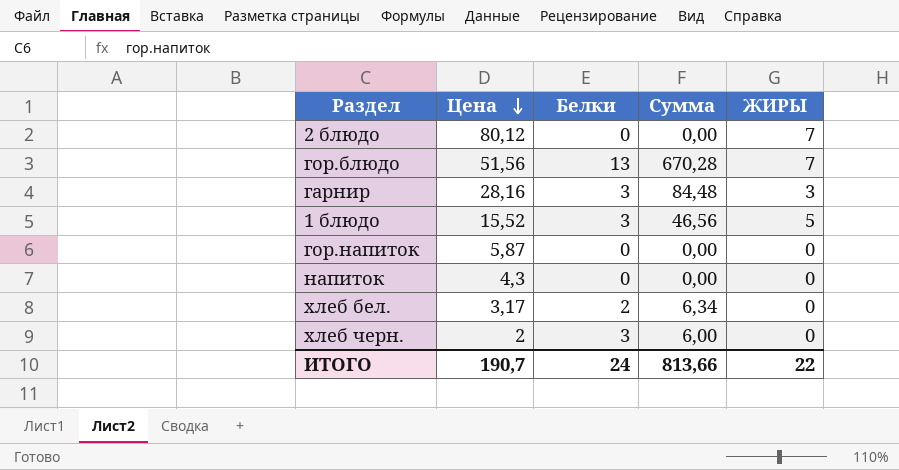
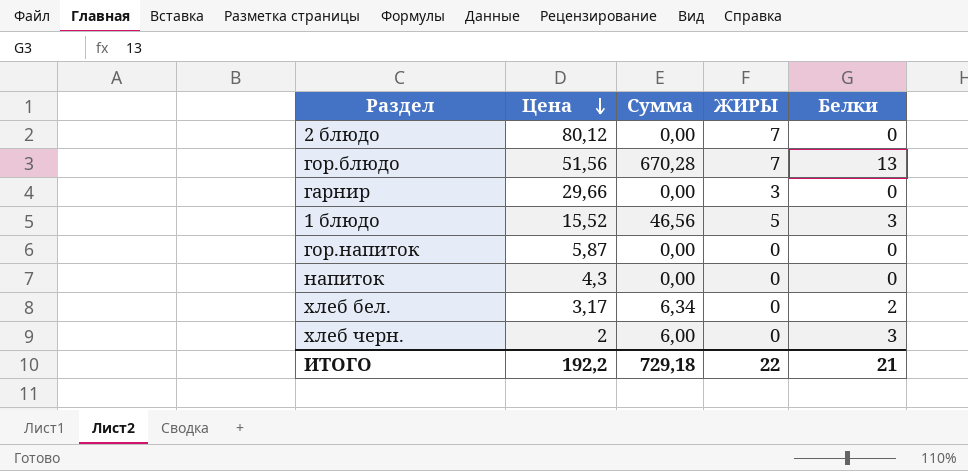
column Белки | position: 3 -> 5
гарнир | Цена: 28,16 -> 29,66
гарнир | Сумма: 84,48 -> 0,00
гарнир | Белки: 3 -> 0
ИТОГО | Цена: 190,7 -> 192,2
ИТОГО | Сумма: 813,66 -> 729,18
ИТОГО | Белки: 24 -> 21

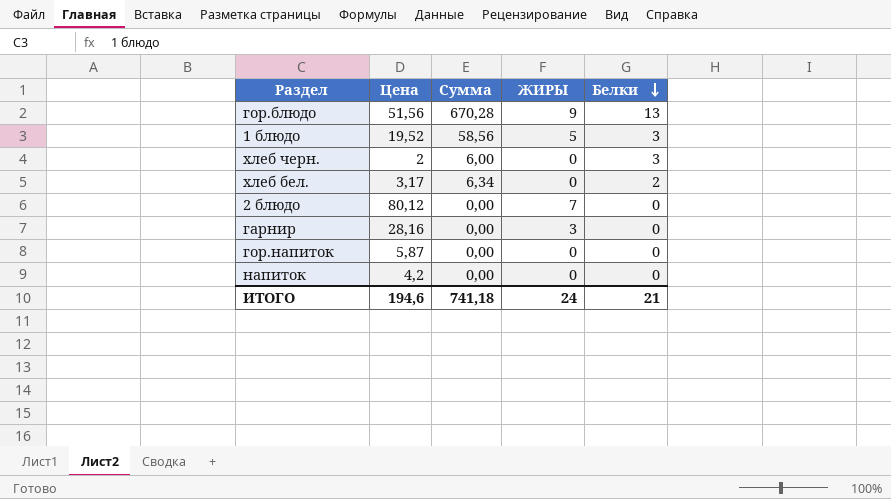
row order: Цена descending -> Белки descending
гор.блюдо | ЖИРЫ: 7 -> 9
1 блюдо | Цена: 15,52 -> 19,52
1 блюдо | Сумма: 46,56 -> 58,56
гарнир | Цена: 29,66 -> 28,16
напиток | Цена: 4,3 -> 4,2
ИТОГО | Цена: 192,2 -> 194,6
ИТОГО | Сумма: 729,18 -> 741,18
ИТОГО | ЖИРЫ: 22 -> 24

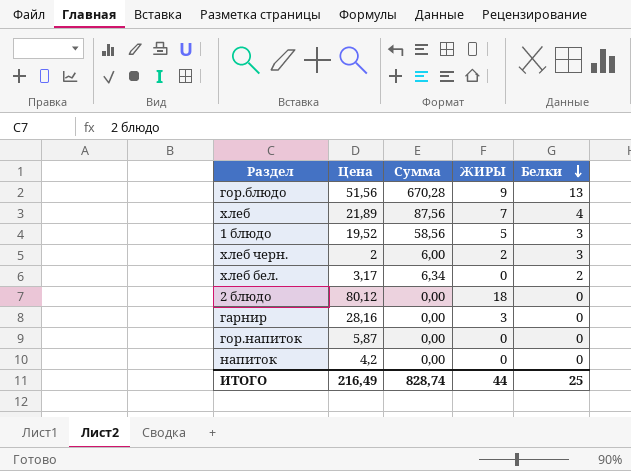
row хлеб: none -> 21,89 | 87,56 | 7 | 4
хлеб черн. | ЖИРЫ: 0 -> 2
2 блюдо | ЖИРЫ: 7 -> 18
ИТОГО | Цена: 194,6 -> 216,49
ИТОГО | Сумма: 741,18 -> 828,74
ИТОГО | ЖИРЫ: 24 -> 44
ИТОГО | Белки: 21 -> 25

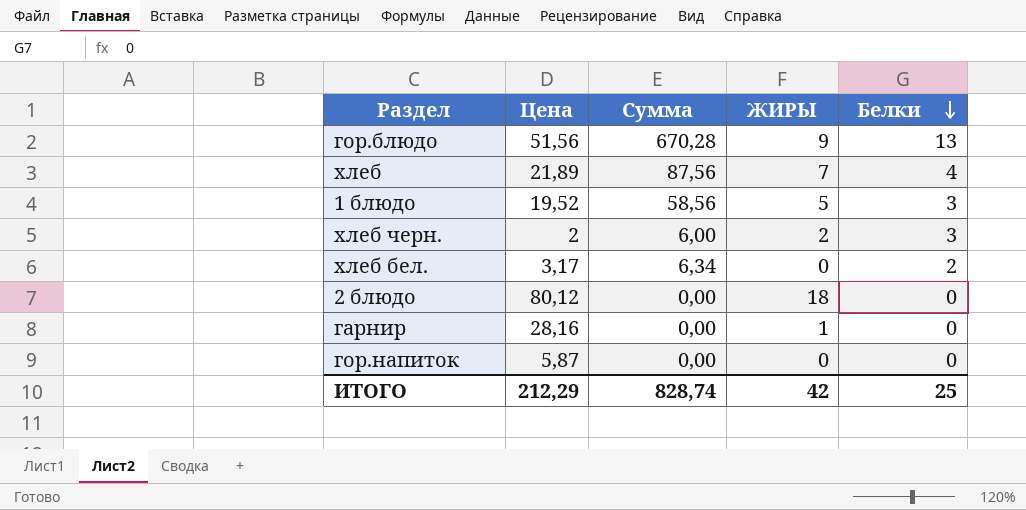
row напиток: 4,2 | 0,00 | 0 | 0 -> none
гарнир | ЖИРЫ: 3 -> 1
ИТОГО | Цена: 216,49 -> 212,29
ИТОГО | ЖИРЫ: 44 -> 42

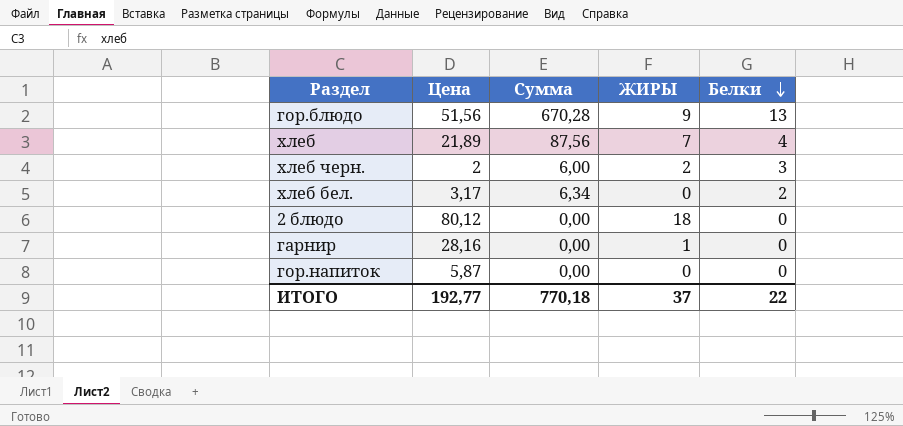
row 1 блюдо: 19,52 | 58,56 | 5 | 3 -> none
ИТОГО | Цена: 212,29 -> 192,77
ИТОГО | Сумма: 828,74 -> 770,18
ИТОГО | ЖИРЫ: 42 -> 37
ИТОГО | Белки: 25 -> 22

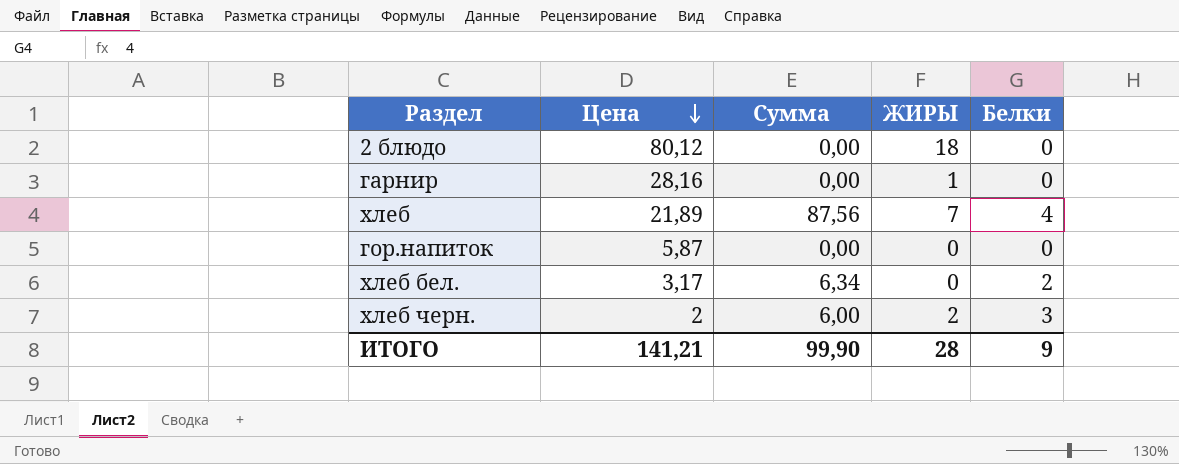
row order: Белки descending -> Цена descending
row гор.блюдо: 51,56 | 670,28 | 9 | 13 -> none
ИТОГО | Цена: 192,77 -> 141,21
ИТОГО | Сумма: 770,18 -> 99,90
ИТОГО | ЖИРЫ: 37 -> 28
ИТОГО | Белки: 22 -> 9

